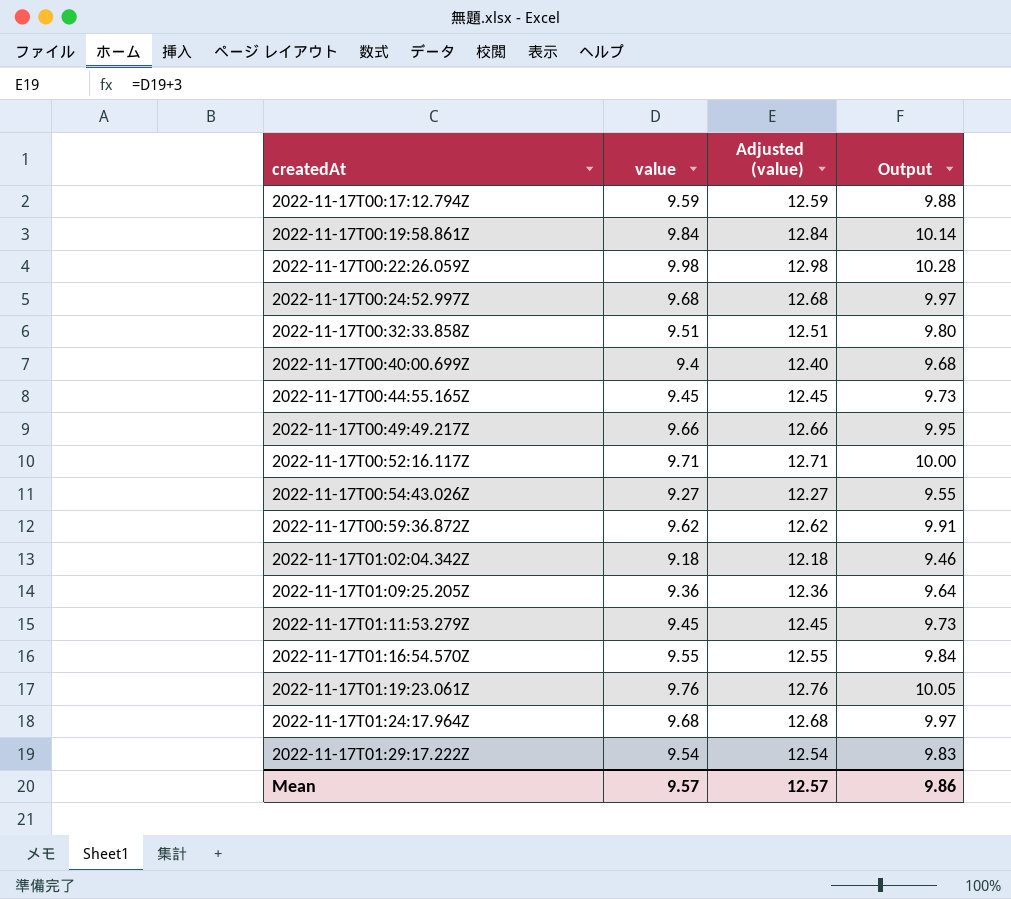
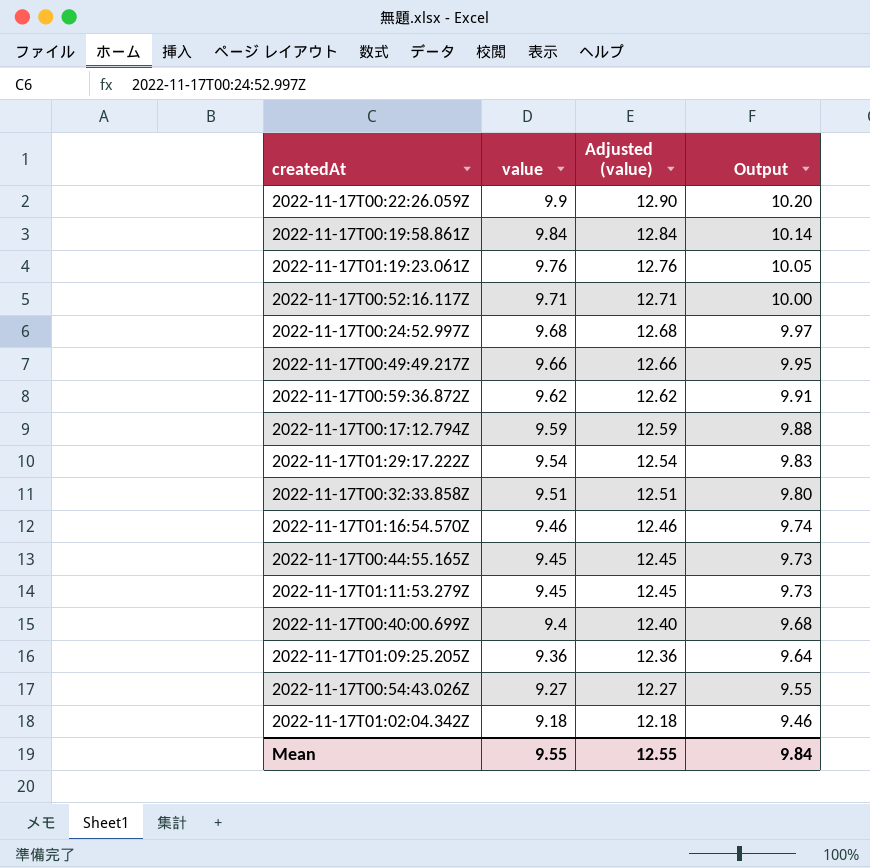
row order: createdAt ascending -> value descending
row 2022-11-17T01:24:17.964Z: 9.68 | 12.68 | 9.97 -> none
2022-11-17T00:22:26.059Z | value: 9.98 -> 9.9
2022-11-17T00:22:26.059Z | Adjusted (value): 12.98 -> 12.90
2022-11-17T00:22:26.059Z | Output: 10.28 -> 10.20
2022-11-17T01:16:54.570Z | value: 9.55 -> 9.46
2022-11-17T01:16:54.570Z | Adjusted (value): 12.55 -> 12.46
2022-11-17T01:16:54.570Z | Output: 9.84 -> 9.74
Mean | value: 9.57 -> 9.55
Mean | Adjusted (value): 12.57 -> 12.55
Mean | Output: 9.86 -> 9.84

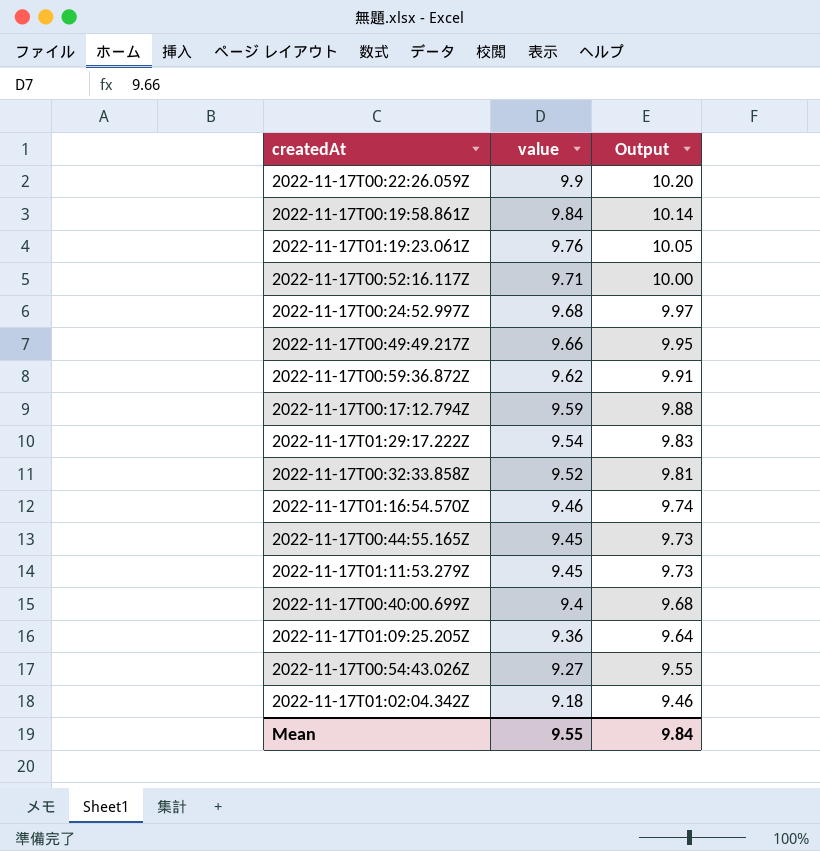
column Adjusted (value) | formula: [value] + 3 -> none
2022-11-17T00:32:33.858Z | value: 9.51 -> 9.52
2022-11-17T00:32:33.858Z | Output: 9.80 -> 9.81

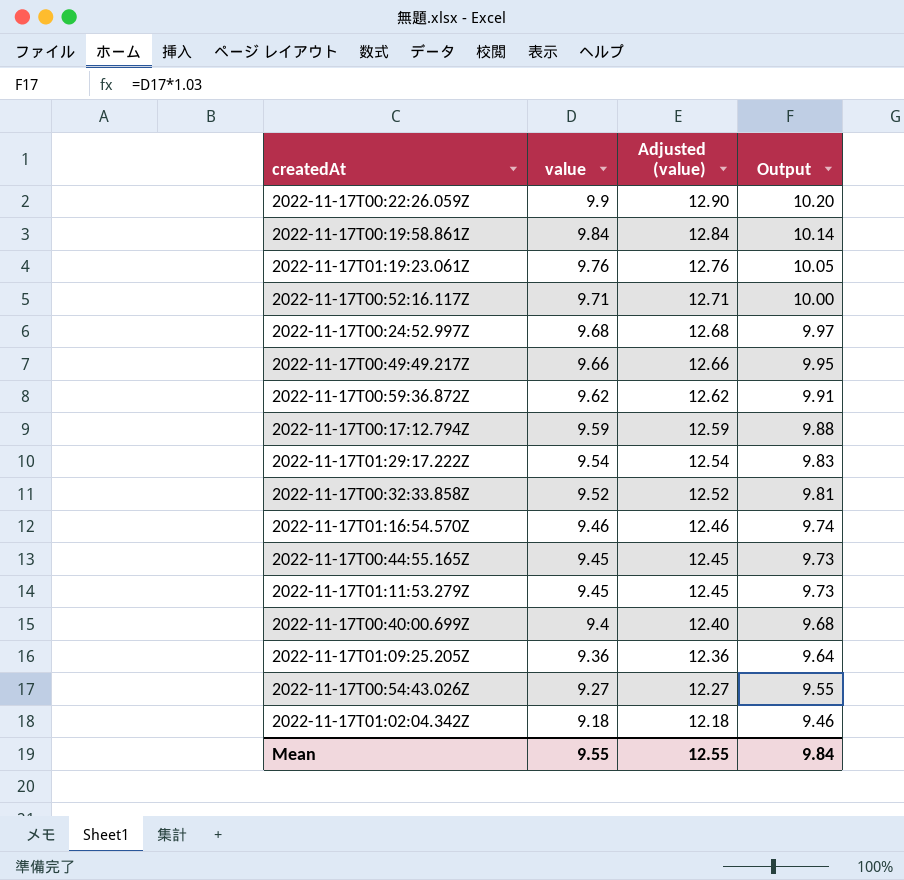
column Adjusted (value) | formula: none -> [value] + 3

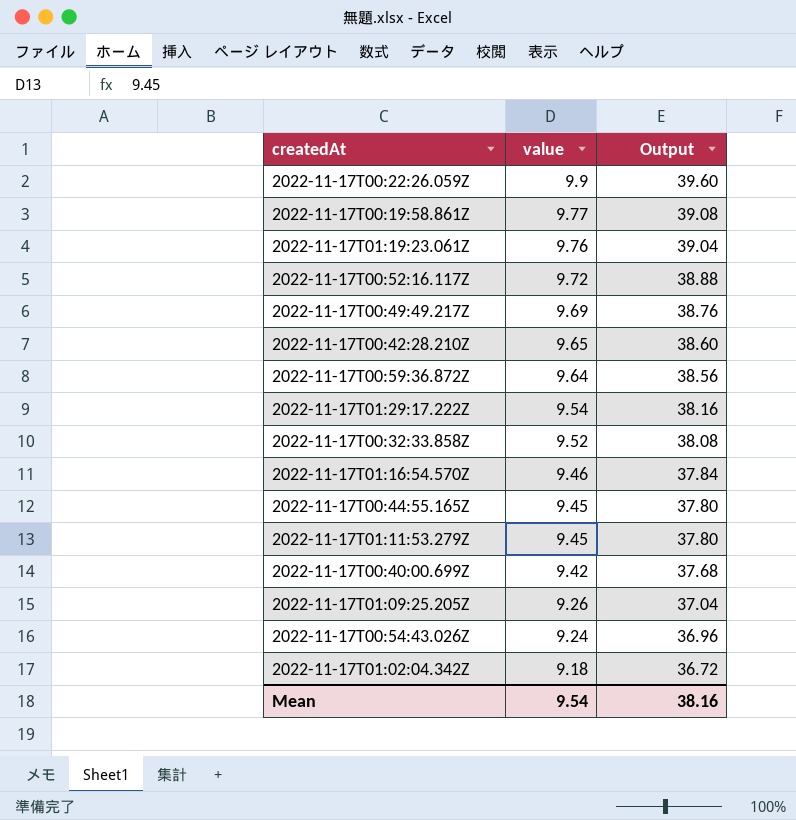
column Adjusted (value) | formula: [value] + 3 -> none
column Output | formula: [value] * 1.03 -> [value] * 4
row 2022-11-17T00:24:52.997Z: 9.68 | 12.68 | 9.97 -> none
row 2022-11-17T00:17:12.794Z: 9.59 | 12.59 | 9.88 -> none
2022-11-17T00:19:58.861Z | value: 9.84 -> 9.77
2022-11-17T00:52:16.117Z | value: 9.71 -> 9.72
2022-11-17T00:49:49.217Z | value: 9.66 -> 9.69
row 2022-11-17T00:42:28.210Z: none -> 9.65 | 38.60
2022-11-17T00:59:36.872Z | value: 9.62 -> 9.64
2022-11-17T00:40:00.699Z | value: 9.4 -> 9.42
2022-11-17T01:09:25.205Z | value: 9.36 -> 9.26
2022-11-17T00:54:43.026Z | value: 9.27 -> 9.24
Mean | value: 9.55 -> 9.54
Mean | Output: 9.84 -> 38.16

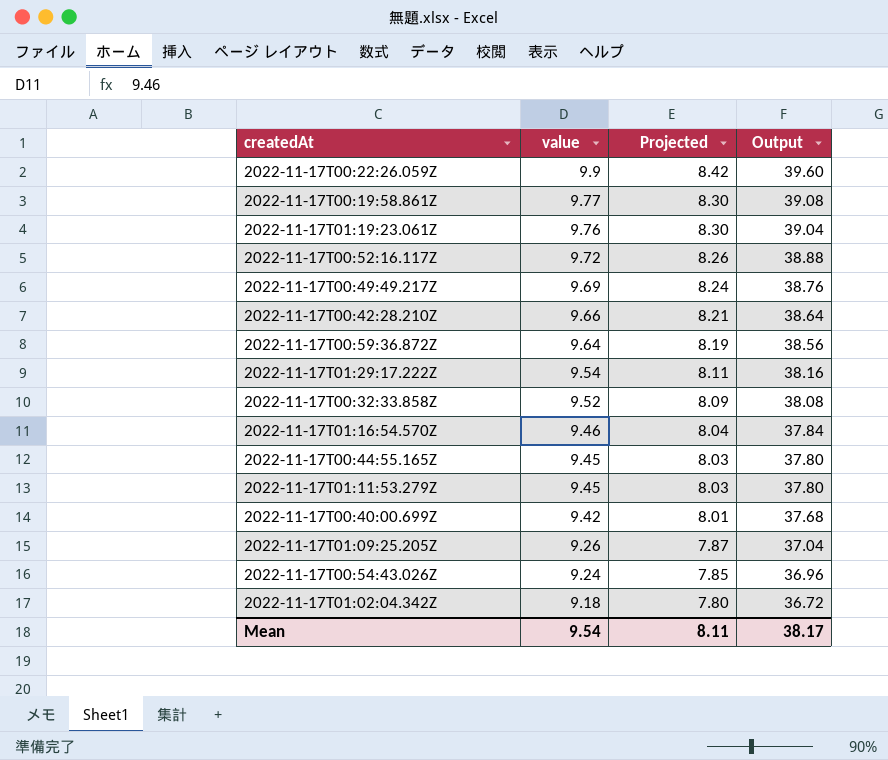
column Projected | formula: none -> [value] * 0.85
2022-11-17T00:42:28.210Z | value: 9.65 -> 9.66
2022-11-17T00:42:28.210Z | Output: 38.60 -> 38.64
Mean | Output: 38.16 -> 38.17

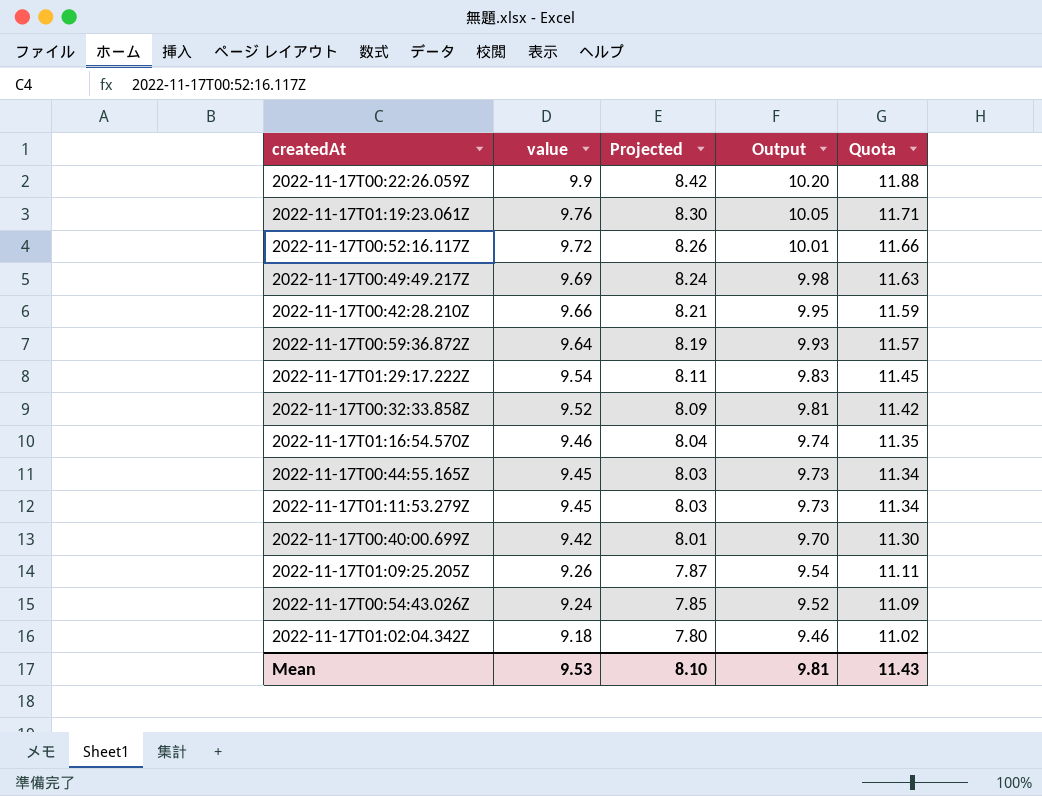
column Output | formula: [value] * 4 -> [value] * 1.03
column Quota | formula: none -> [value] * 1.2
row 2022-11-17T00:19:58.861Z: 9.77 | 8.30 | 39.08 -> none
Mean | value: 9.54 -> 9.53
Mean | Projected: 8.11 -> 8.10
Mean | Output: 38.17 -> 9.81

